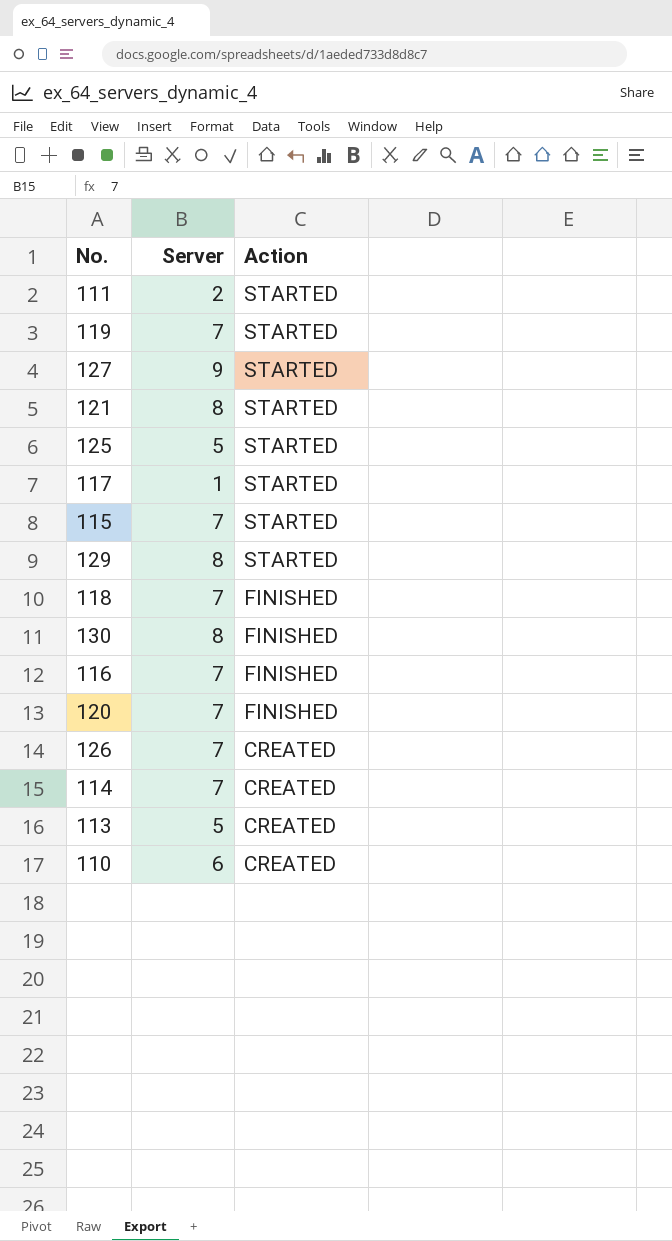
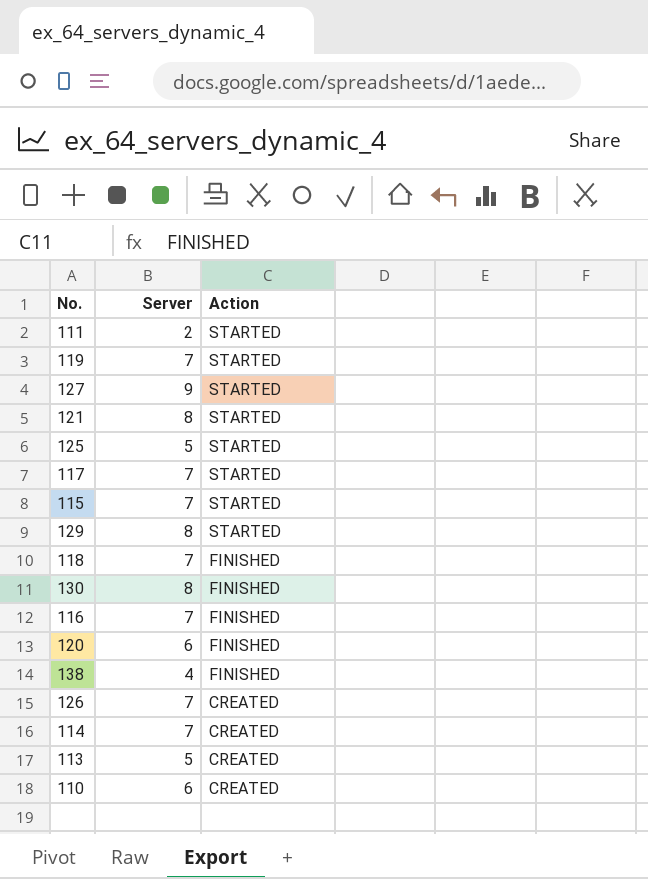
117 | Server: 1 -> 7
120 | Server: 7 -> 6
row 138: none -> 4 | FINISHED

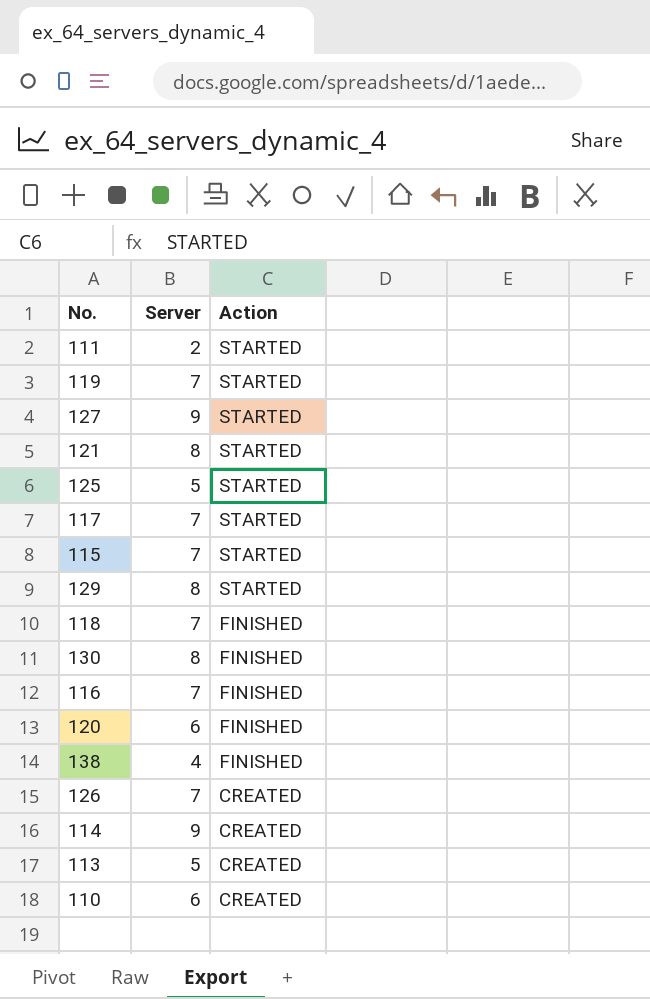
114 | Server: 7 -> 9

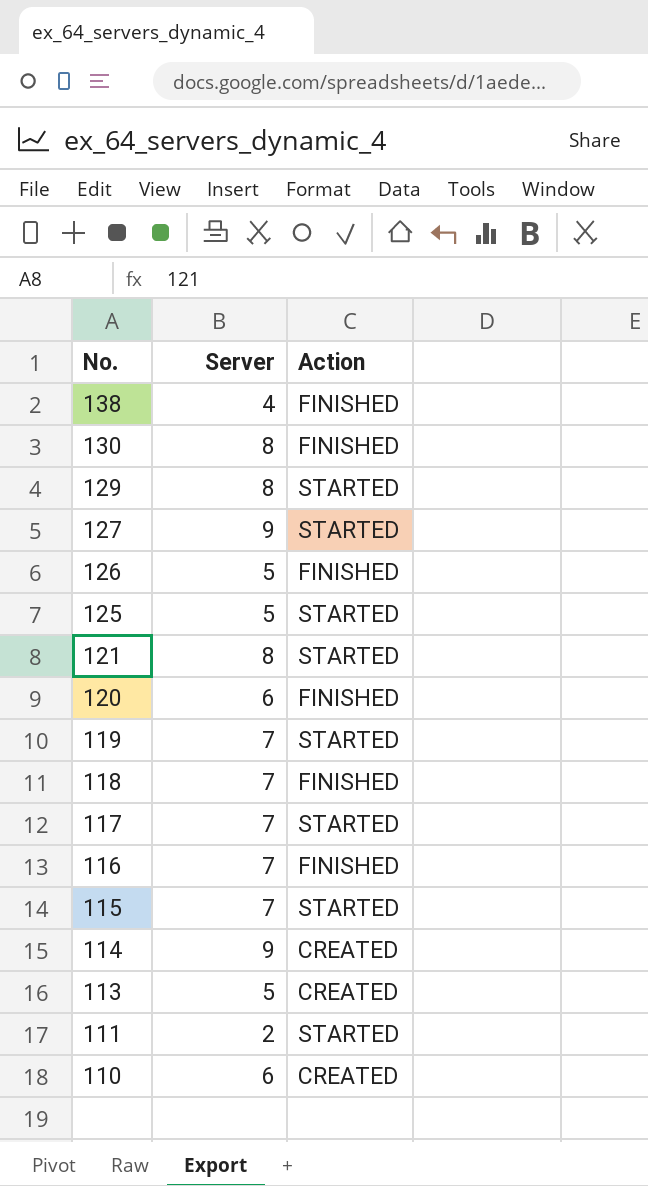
row order: Action descending -> No. descending
126 | Server: 7 -> 5
126 | Action: CREATED -> FINISHED

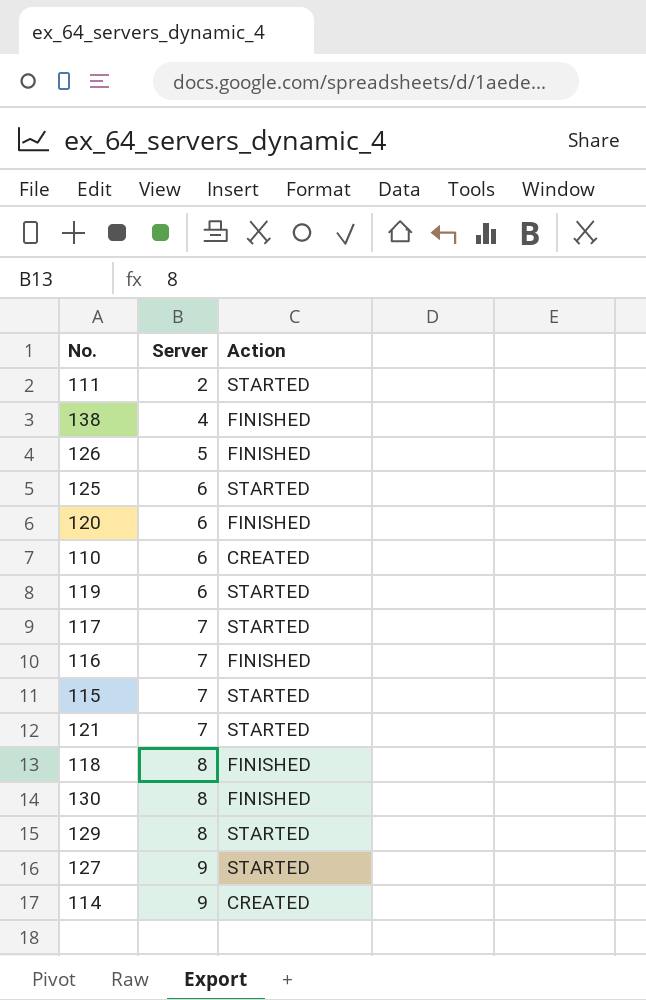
row order: No. descending -> Server ascending
row 113: 5 | CREATED -> none
125 | Server: 5 -> 6
119 | Server: 7 -> 6
121 | Server: 8 -> 7
118 | Server: 7 -> 8

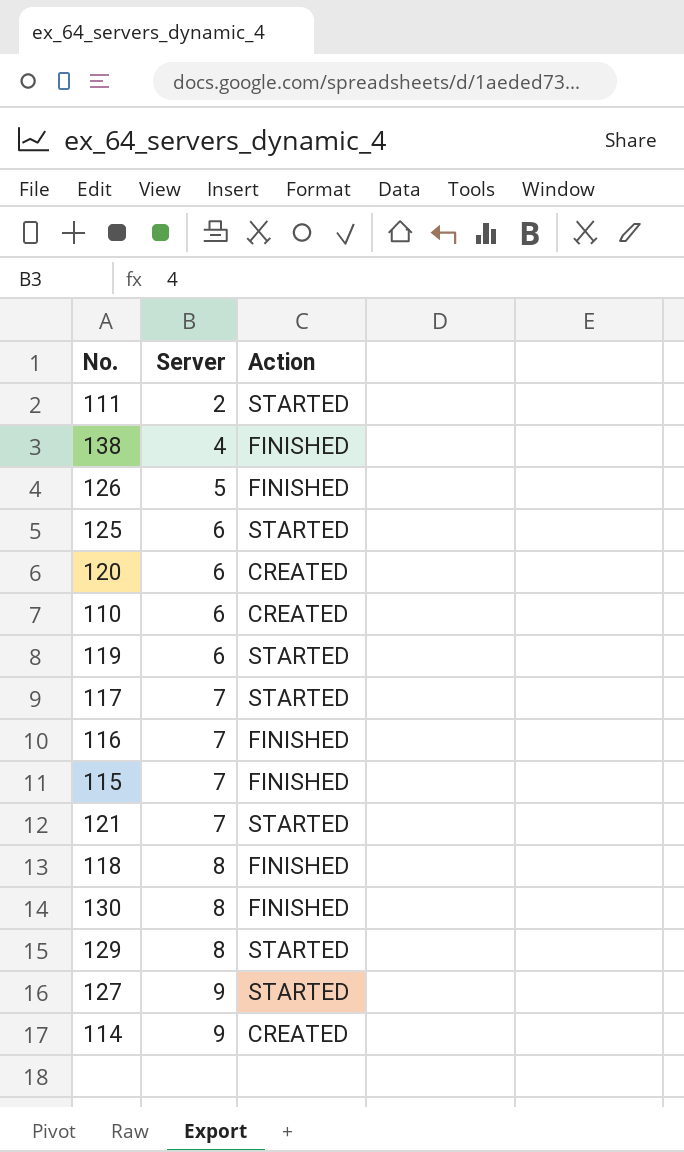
120 | Action: FINISHED -> CREATED
115 | Action: STARTED -> FINISHED

